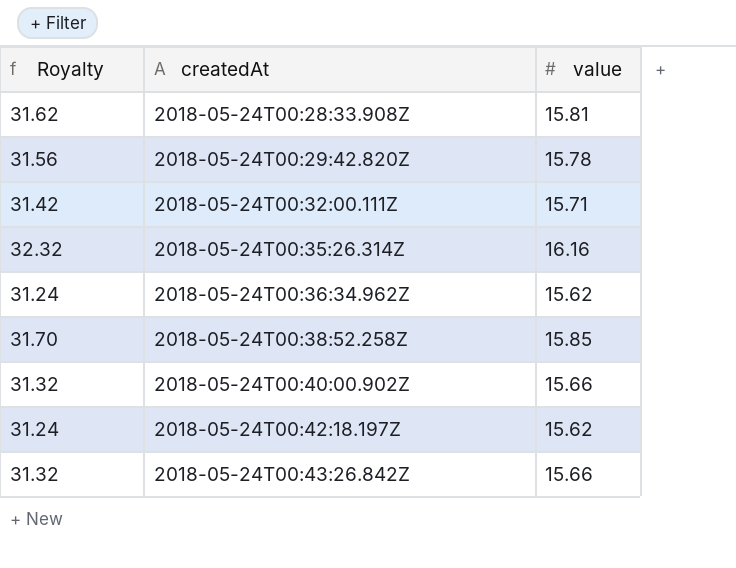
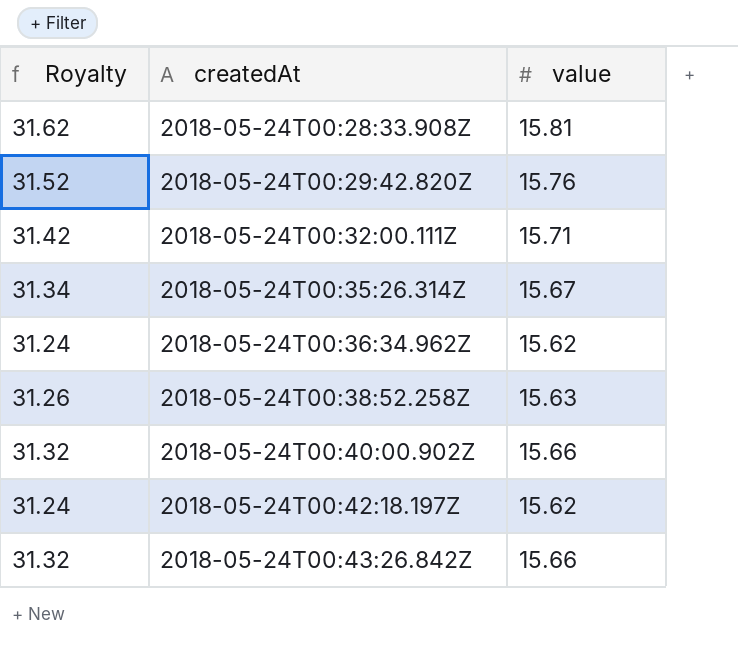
2018-05-24T00:29:42.820Z | Royalty: 31.56 -> 31.52
2018-05-24T00:29:42.820Z | value: 15.78 -> 15.76
2018-05-24T00:35:26.314Z | Royalty: 32.32 -> 31.34
2018-05-24T00:35:26.314Z | value: 16.16 -> 15.67
2018-05-24T00:38:52.258Z | Royalty: 31.70 -> 31.26
2018-05-24T00:38:52.258Z | value: 15.85 -> 15.63

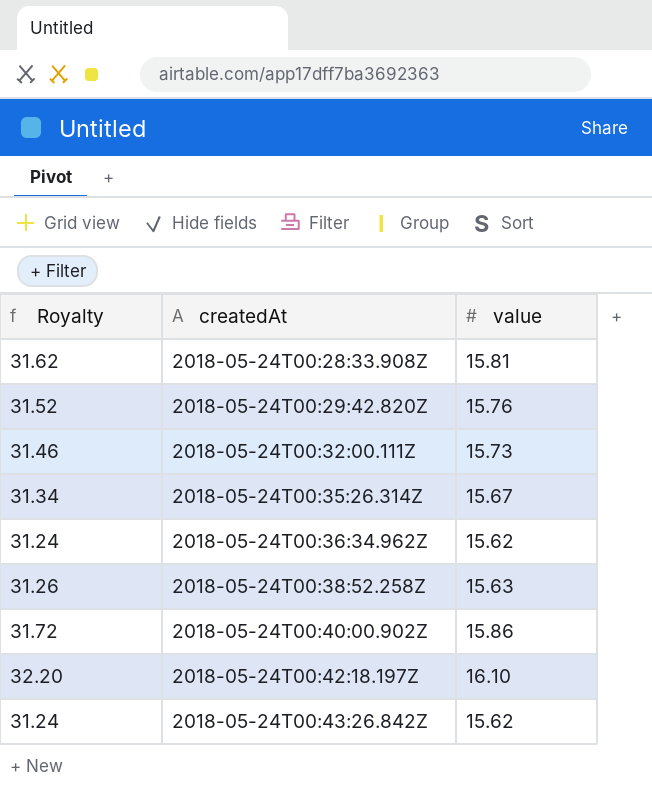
2018-05-24T00:32:00.111Z | Royalty: 31.42 -> 31.46
2018-05-24T00:32:00.111Z | value: 15.71 -> 15.73
2018-05-24T00:40:00.902Z | Royalty: 31.32 -> 31.72
2018-05-24T00:40:00.902Z | value: 15.66 -> 15.86
2018-05-24T00:42:18.197Z | Royalty: 31.24 -> 32.20
2018-05-24T00:42:18.197Z | value: 15.62 -> 16.10
2018-05-24T00:43:26.842Z | Royalty: 31.32 -> 31.24
2018-05-24T00:43:26.842Z | value: 15.66 -> 15.62

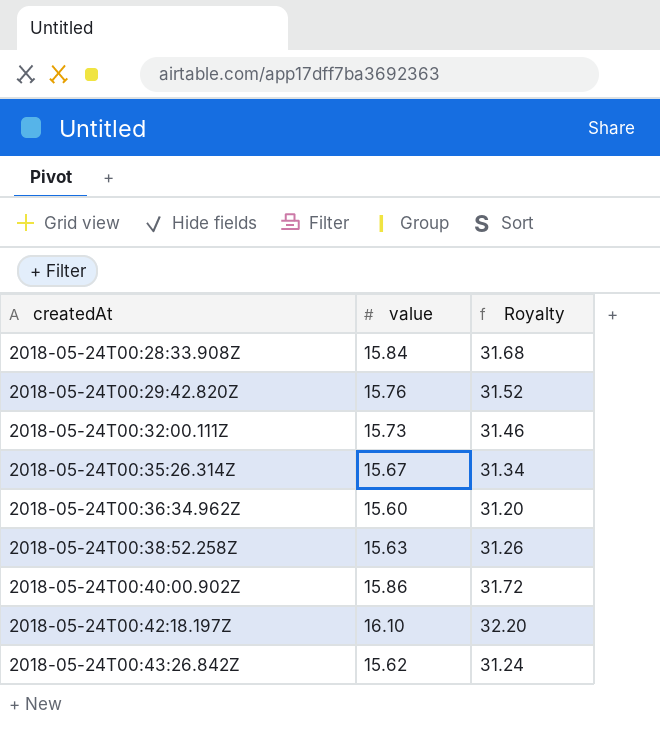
column Royalty | position: 1 -> 3
2018-05-24T00:28:33.908Z | value: 15.81 -> 15.84
2018-05-24T00:28:33.908Z | Royalty: 31.62 -> 31.68
2018-05-24T00:36:34.962Z | value: 15.62 -> 15.60
2018-05-24T00:36:34.962Z | Royalty: 31.24 -> 31.20

